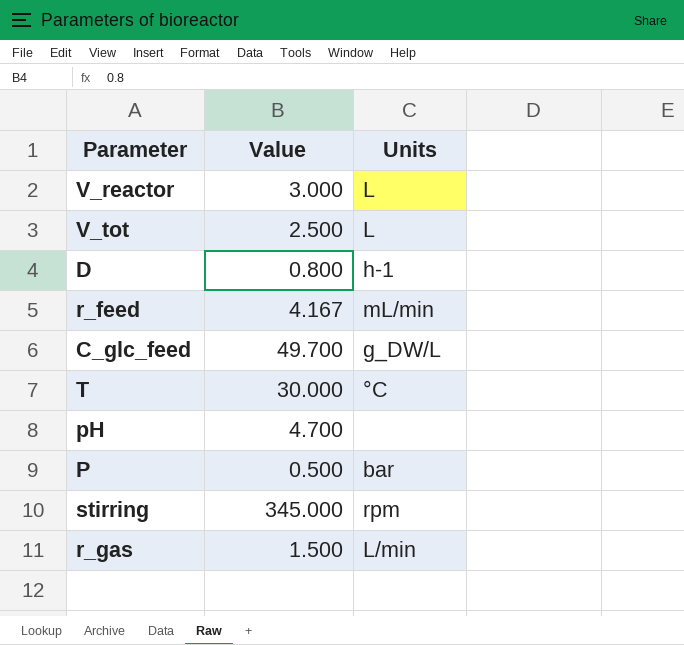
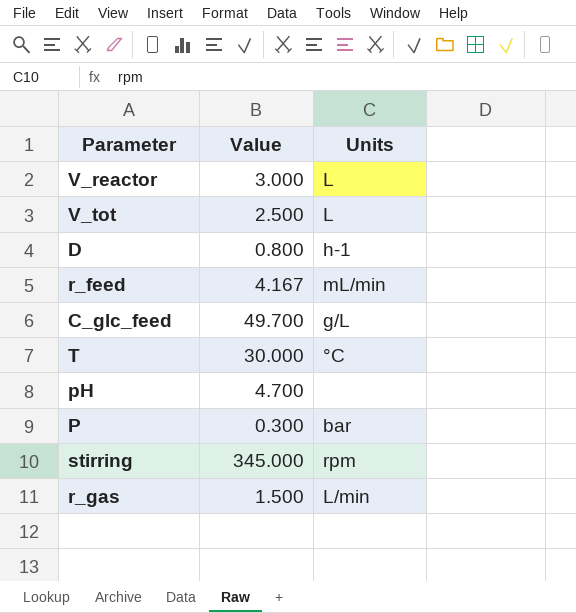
C_glc_feed | Units: g_DW/L -> g/L
P | Value: 0.500 -> 0.300

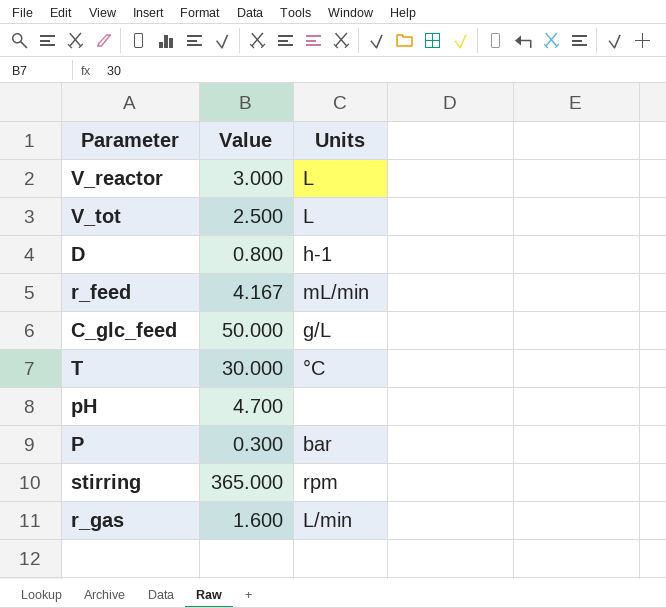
C_glc_feed | Value: 49.700 -> 50.000
stirring | Value: 345.000 -> 365.000
r_gas | Value: 1.500 -> 1.600

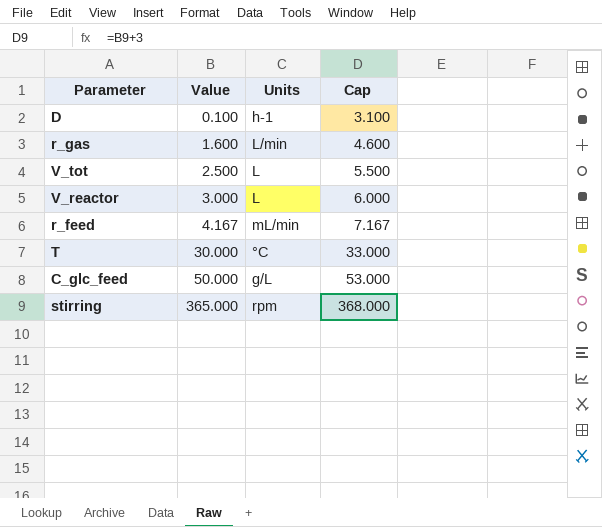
row order: none -> Value ascending
column Cap | formula: none -> [Value] + 3
row pH: 4.700 | none -> none
row P: 0.300 | bar -> none
D | Value: 0.800 -> 0.100

